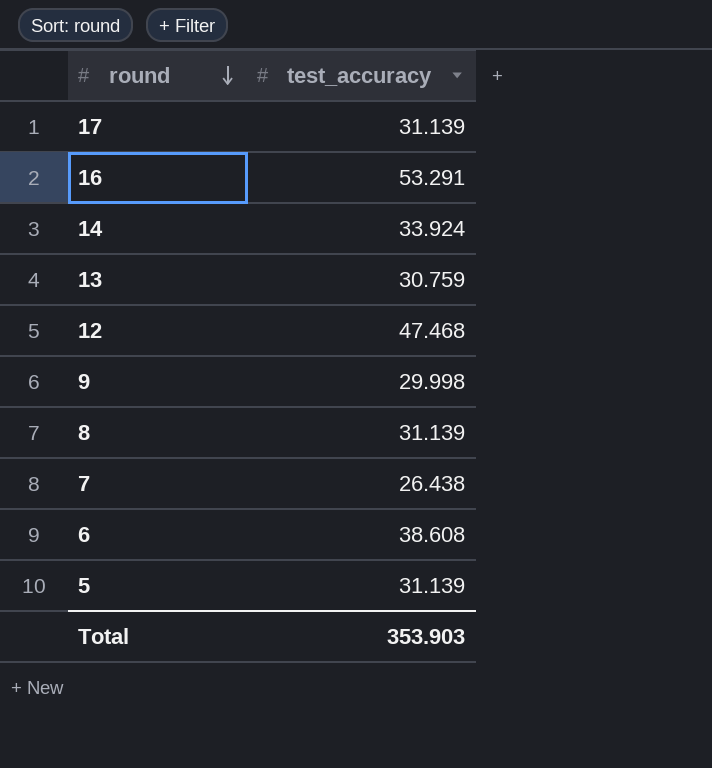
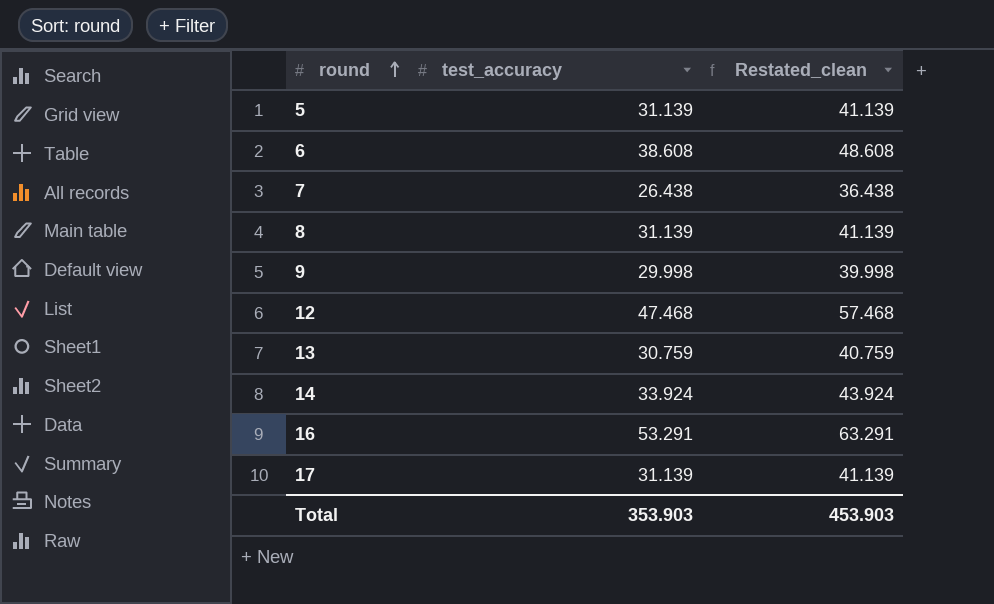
row order: round descending -> round ascending
column Restated_clean | formula: none -> [test_accuracy] + 10

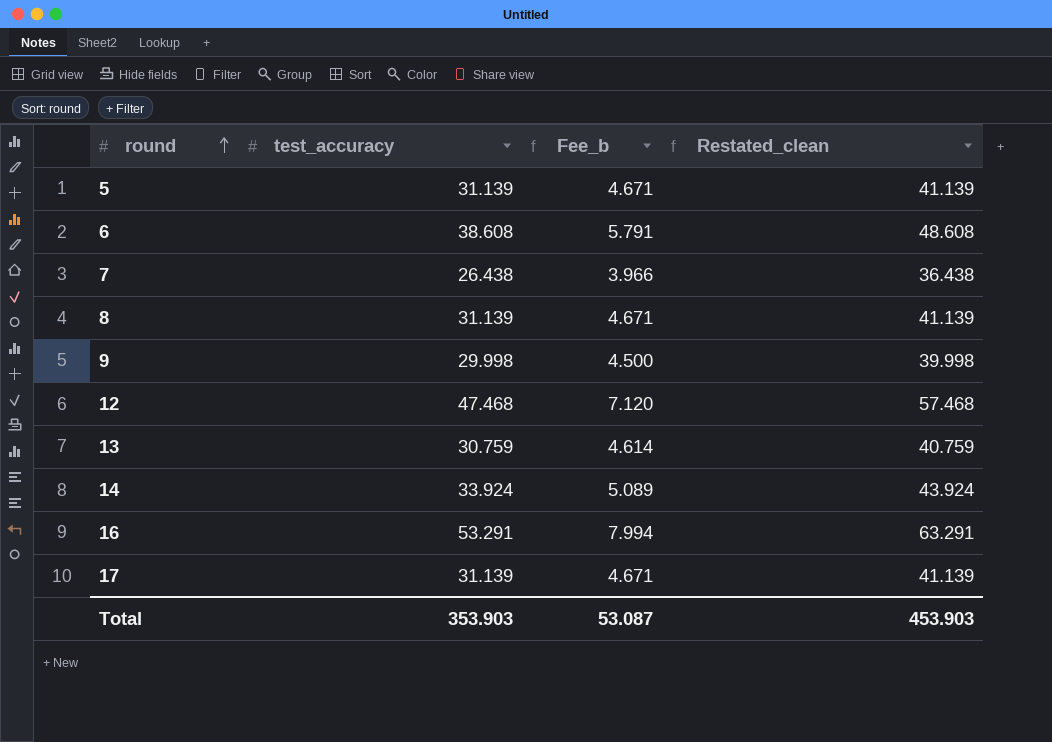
column Fee_b | formula: none -> [test_accuracy] * 0.15

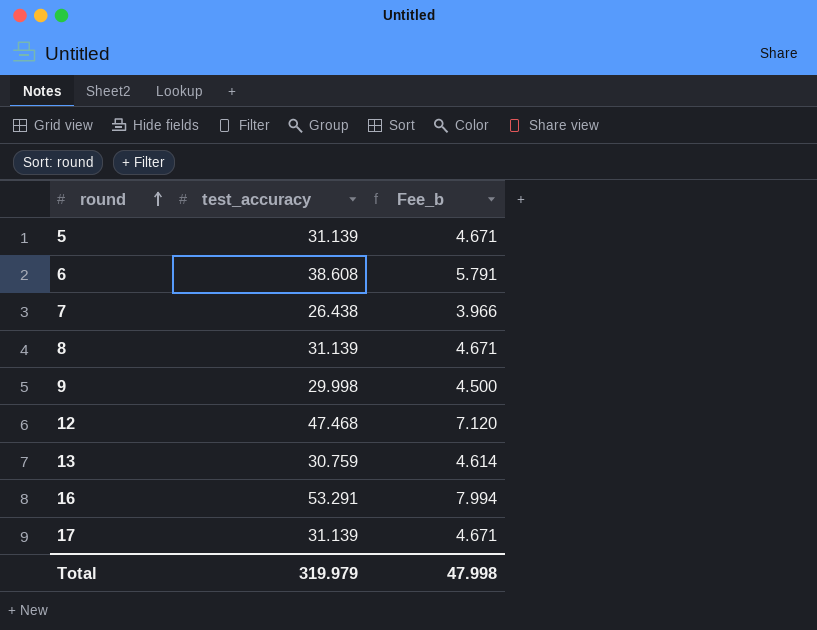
column Restated_clean | formula: [test_accuracy] + 10 -> none
row 14: 33.924 | 5.089 | 43.924 -> none
Total | test_accuracy: 353.903 -> 319.979
Total | Fee_b: 53.087 -> 47.998

